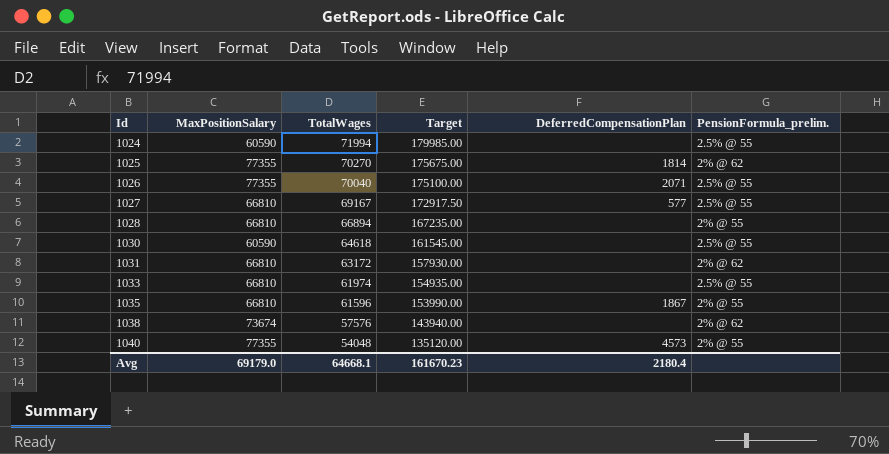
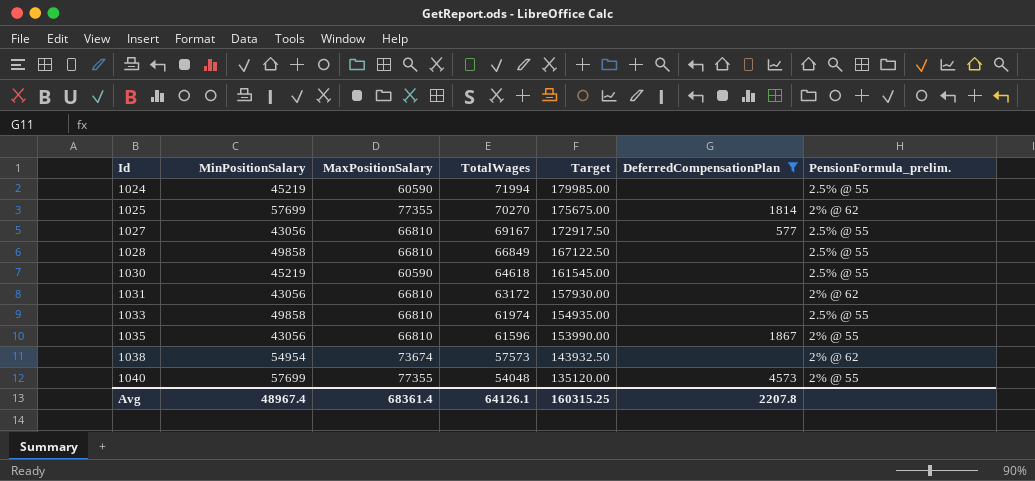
filter: none -> DeferredCompensationPlan != 2071
column MinPositionSalary | position: none -> 2
1028 | TotalWages: 66894 -> 66849
1028 | Target: 167235.00 -> 167122.50
1028 | PensionFormula_prelim.: 2% @ 55 -> 2.5% @ 55
1038 | TotalWages: 57576 -> 57573
1038 | Target: 143940.00 -> 143932.50
Avg | MaxPositionSalary: 69179.0 -> 68361.4
Avg | TotalWages: 64668.1 -> 64126.1
Avg | Target: 161670.23 -> 160315.25
Avg | DeferredCompensationPlan: 2180.4 -> 2207.8

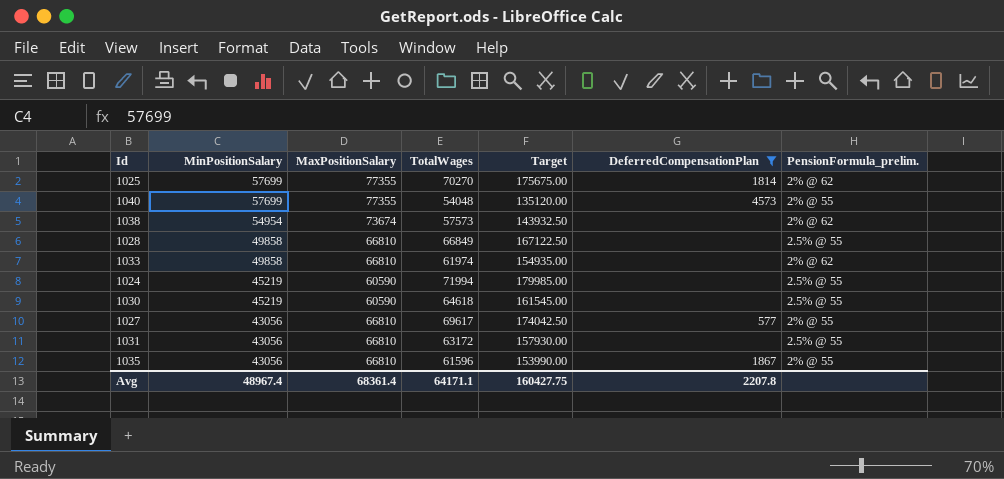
row order: Id ascending -> MinPositionSalary descending
1033 | PensionFormula_prelim.: 2.5% @ 55 -> 2% @ 62
1027 | TotalWages: 69167 -> 69617
1027 | Target: 172917.50 -> 174042.50
1027 | PensionFormula_prelim.: 2.5% @ 55 -> 2% @ 55
1031 | PensionFormula_prelim.: 2% @ 62 -> 2.5% @ 55
Avg | TotalWages: 64126.1 -> 64171.1
Avg | Target: 160315.25 -> 160427.75

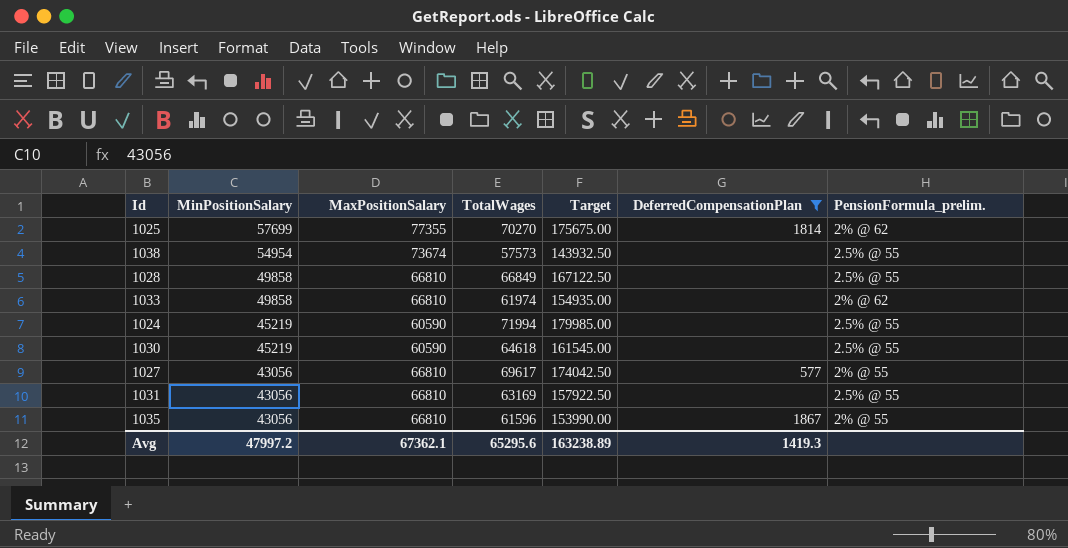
row 1040: 57699 | 77355 | 54048 | 135120.00 | 4573 | 2% @ 55 -> none
1038 | PensionFormula_prelim.: 2% @ 62 -> 2.5% @ 55
1031 | TotalWages: 63172 -> 63169
1031 | Target: 157930.00 -> 157922.50
Avg | MinPositionSalary: 48967.4 -> 47997.2
Avg | MaxPositionSalary: 68361.4 -> 67362.1
Avg | TotalWages: 64171.1 -> 65295.6
Avg | Target: 160427.75 -> 163238.89
Avg | DeferredCompensationPlan: 2207.8 -> 1419.3

